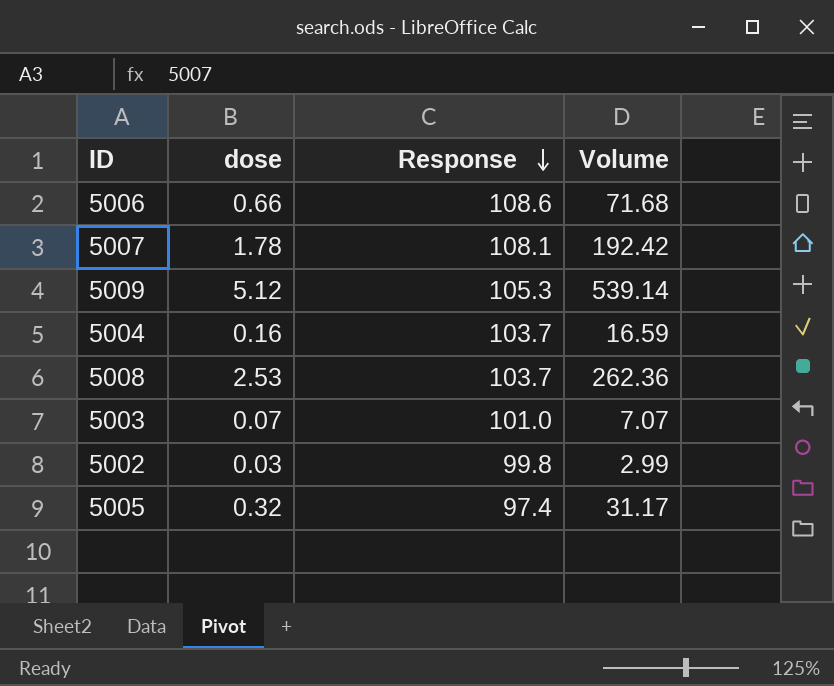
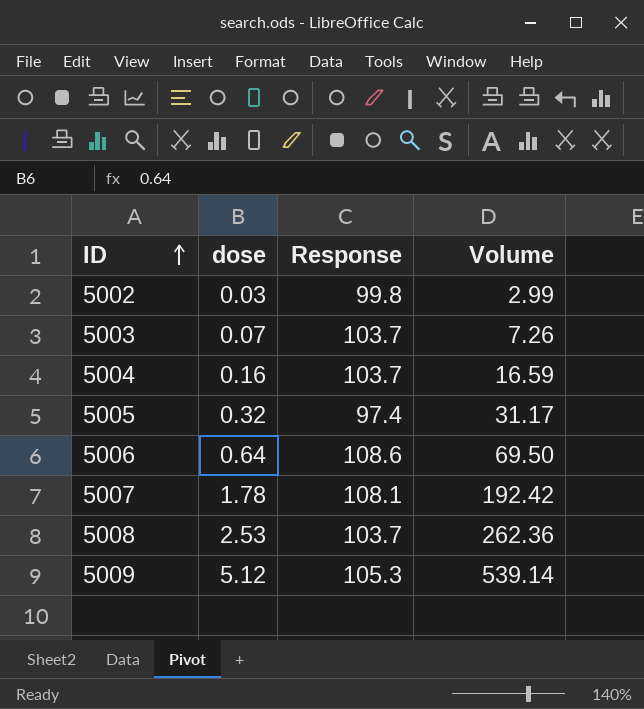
row order: Response descending -> ID ascending
5003 | Response: 101.0 -> 103.7
5003 | Volume: 7.07 -> 7.26
5006 | dose: 0.66 -> 0.64
5006 | Volume: 71.68 -> 69.50

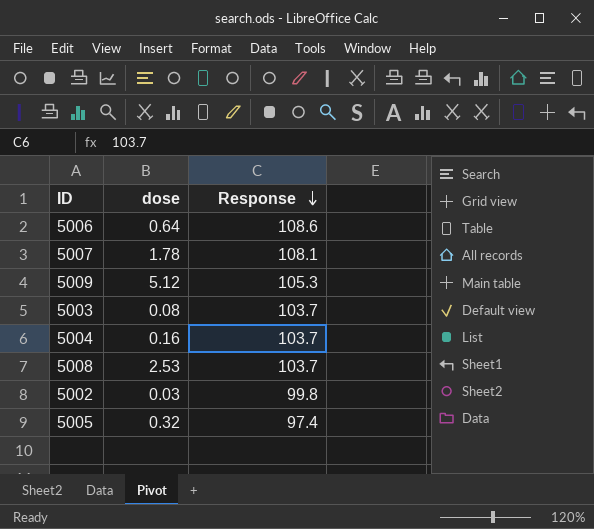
row order: ID ascending -> Response descending
column Volume | formula: [dose] * [Response] -> none
5003 | dose: 0.07 -> 0.08

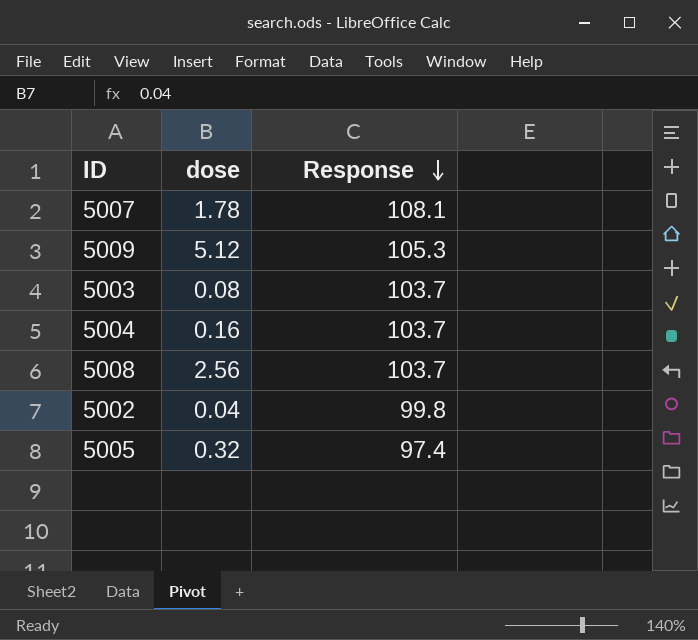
row 5006: 0.64 | 108.6 -> none
5008 | dose: 2.53 -> 2.56
5002 | dose: 0.03 -> 0.04

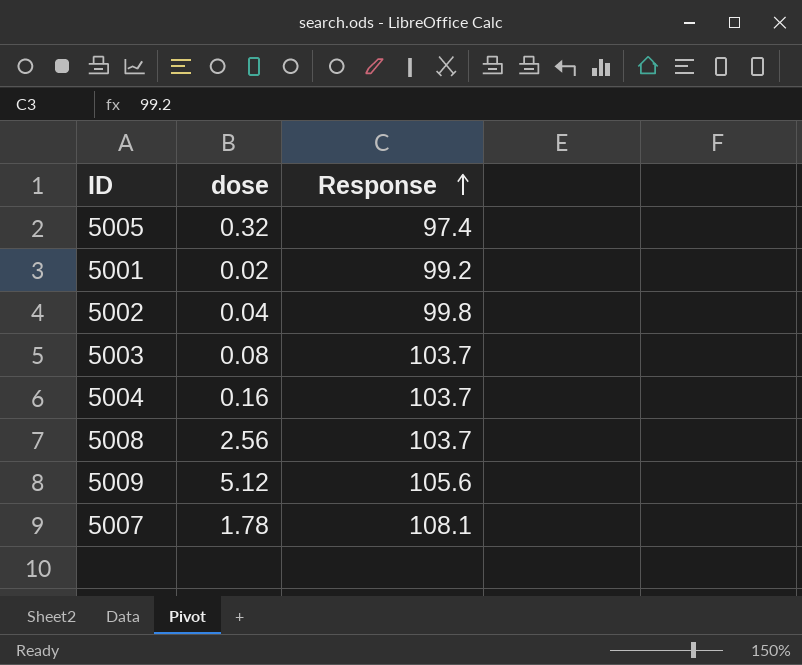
row order: Response descending -> Response ascending
row 5001: none -> 0.02 | 99.2
5009 | Response: 105.3 -> 105.6

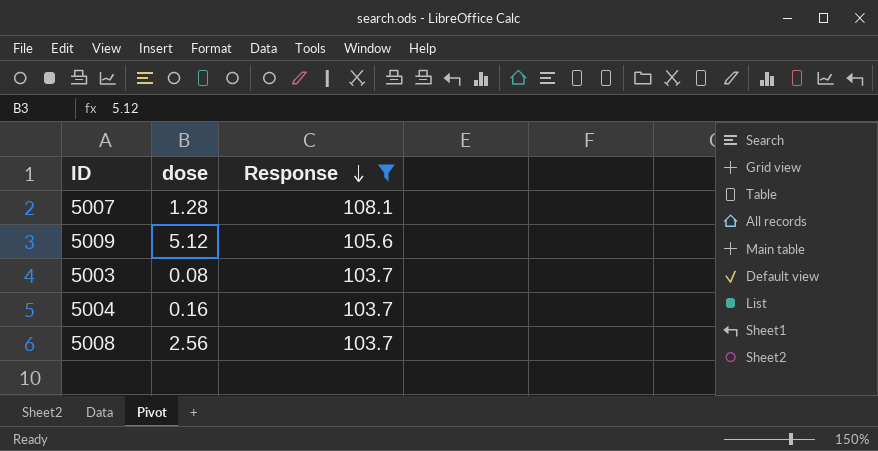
filter: none -> Response >= 103.7
row order: Response ascending -> Response descending
5007 | dose: 1.78 -> 1.28

